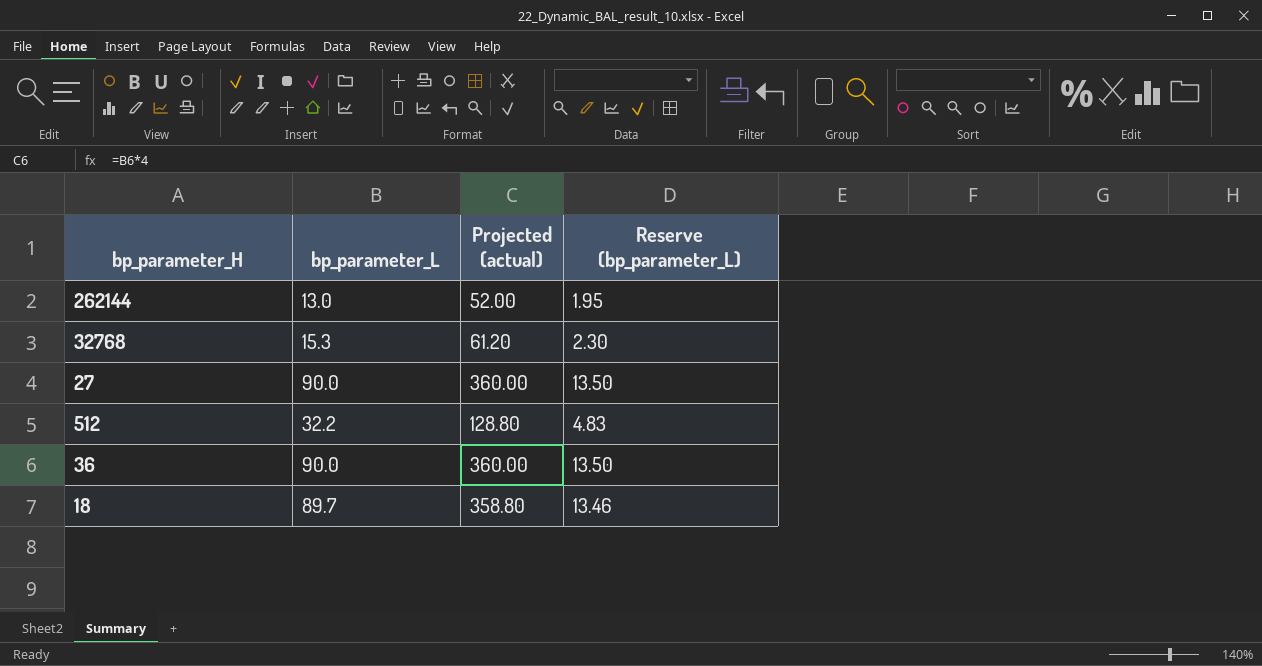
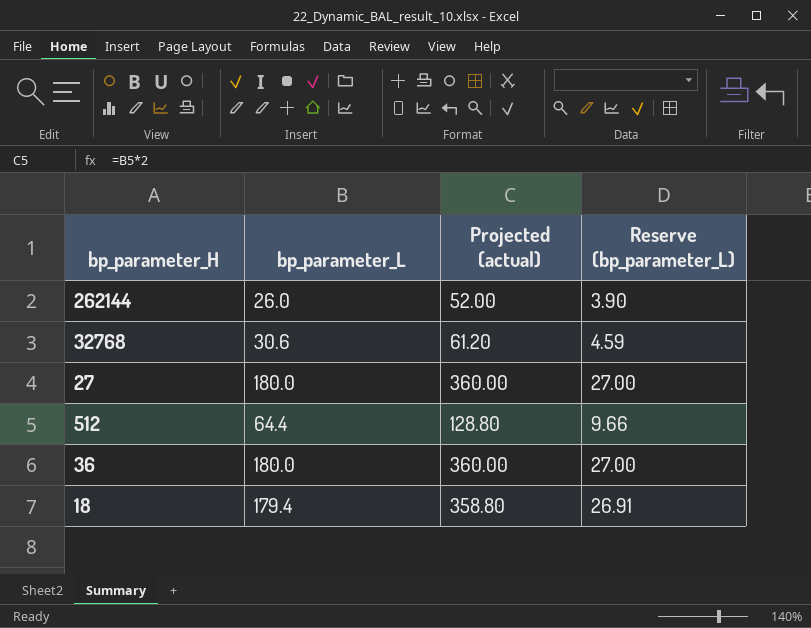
column Projected (actual) | formula: [bp_parameter_L] * 4 -> [bp_parameter_L] * 2
262144 | bp_parameter_L: 13.0 -> 26.0
262144 | Reserve (bp_parameter_L): 1.95 -> 3.90
32768 | bp_parameter_L: 15.3 -> 30.6
32768 | Reserve (bp_parameter_L): 2.30 -> 4.59
27 | bp_parameter_L: 90.0 -> 180.0
27 | Reserve (bp_parameter_L): 13.50 -> 27.00
512 | bp_parameter_L: 32.2 -> 64.4
512 | Reserve (bp_parameter_L): 4.83 -> 9.66
36 | bp_parameter_L: 90.0 -> 180.0
36 | Reserve (bp_parameter_L): 13.50 -> 27.00
18 | bp_parameter_L: 89.7 -> 179.4
18 | Reserve (bp_parameter_L): 13.46 -> 26.91

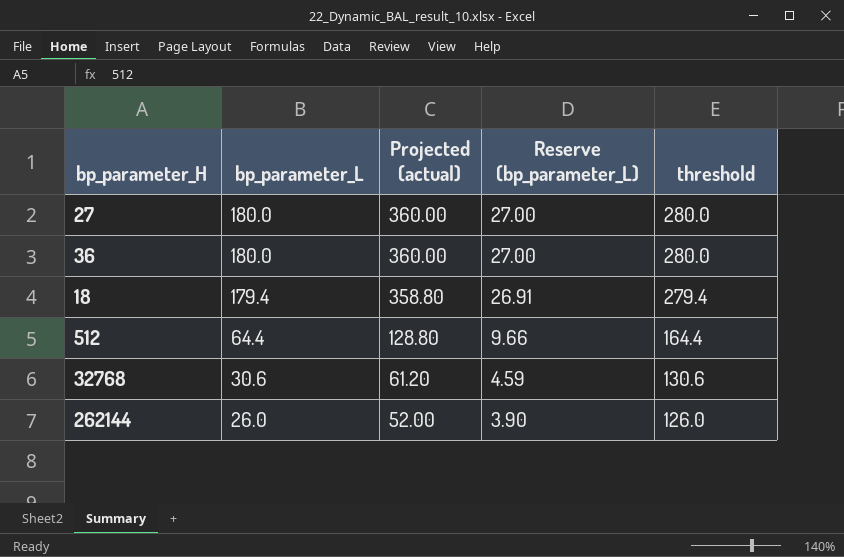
row order: none -> bp_parameter_L descending
column threshold | formula: none -> [bp_parameter_L] + 100

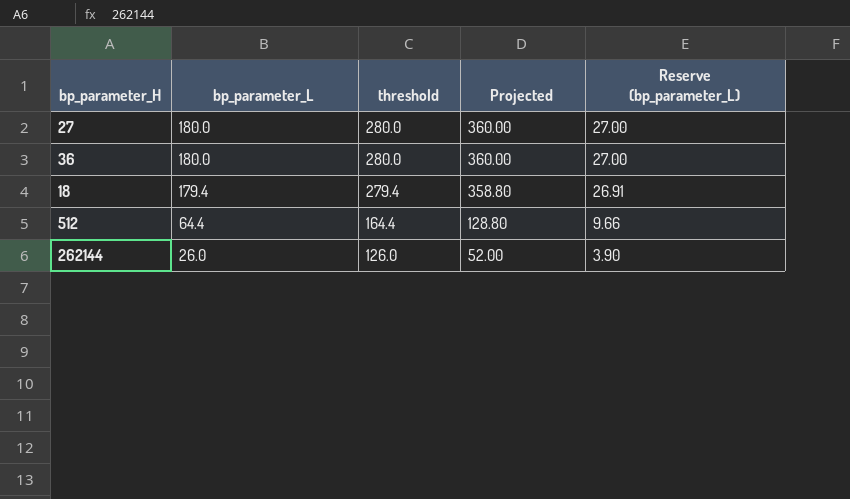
column threshold | position: 5 -> 3
column name: Projected (actual) -> Projected
row 32768: 30.6 | 61.20 | 4.59 | 130.6 -> none

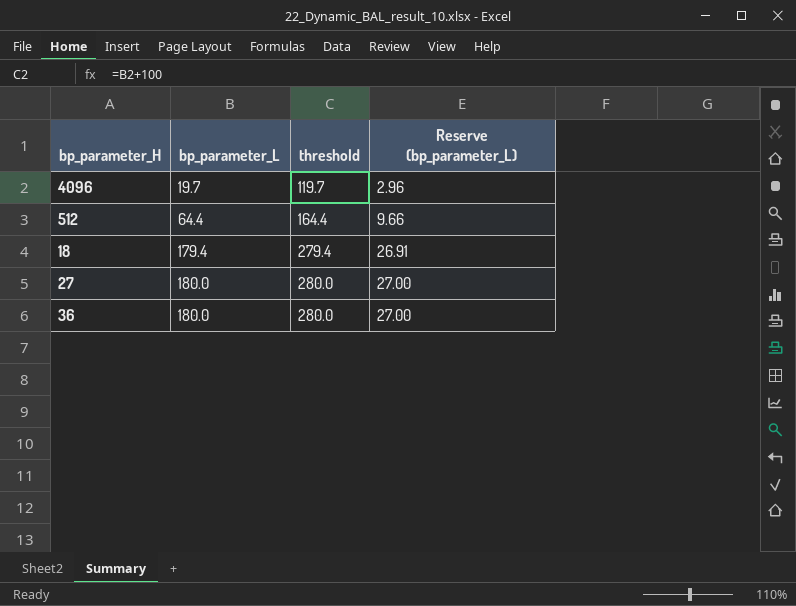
row order: bp_parameter_L descending -> bp_parameter_L ascending
column Projected | formula: [bp_parameter_L] * 2 -> none
row 262144: 26.0 | 126.0 | 52.00 | 3.90 -> none
row 4096: none -> 19.7 | 119.7 | 2.96

